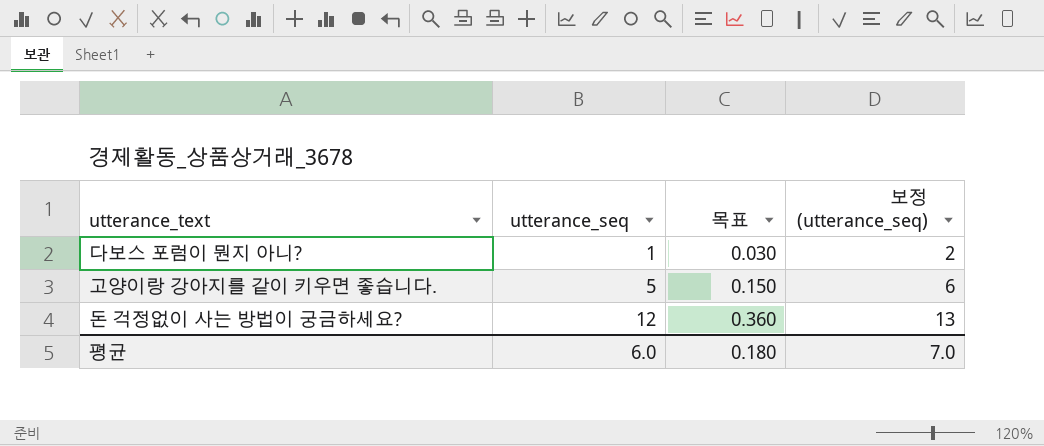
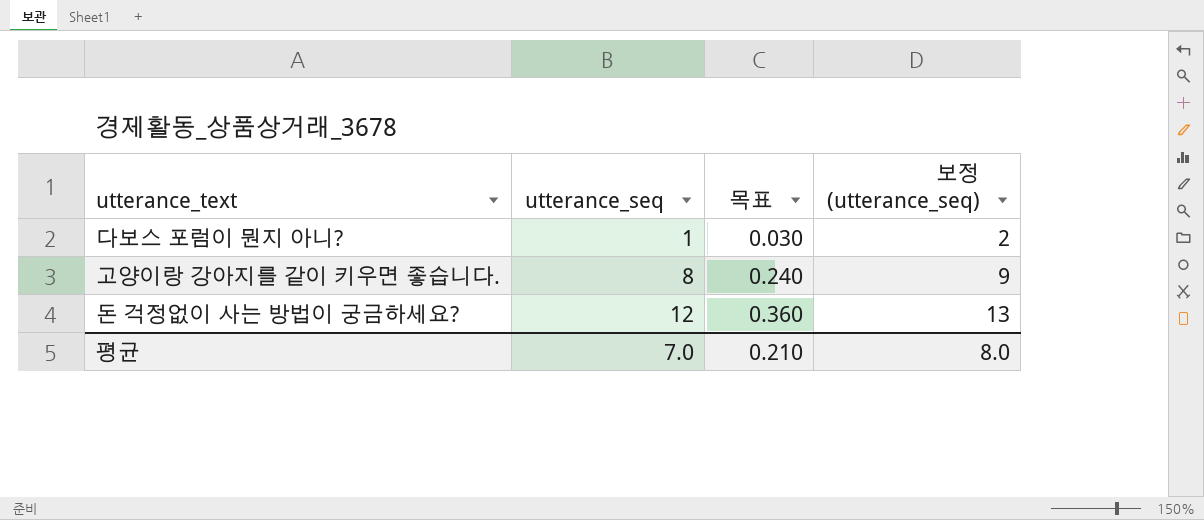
고양이랑 강아지를 같이 키우면 좋습니다. | utterance_seq: 5 -> 8
고양이랑 강아지를 같이 키우면 좋습니다. | 목표: 0.150 -> 0.240
고양이랑 강아지를 같이 키우면 좋습니다. | 보정 (utterance_seq): 6 -> 9
평균 | utterance_seq: 6.0 -> 7.0
평균 | 목표: 0.180 -> 0.210
평균 | 보정 (utterance_seq): 7.0 -> 8.0

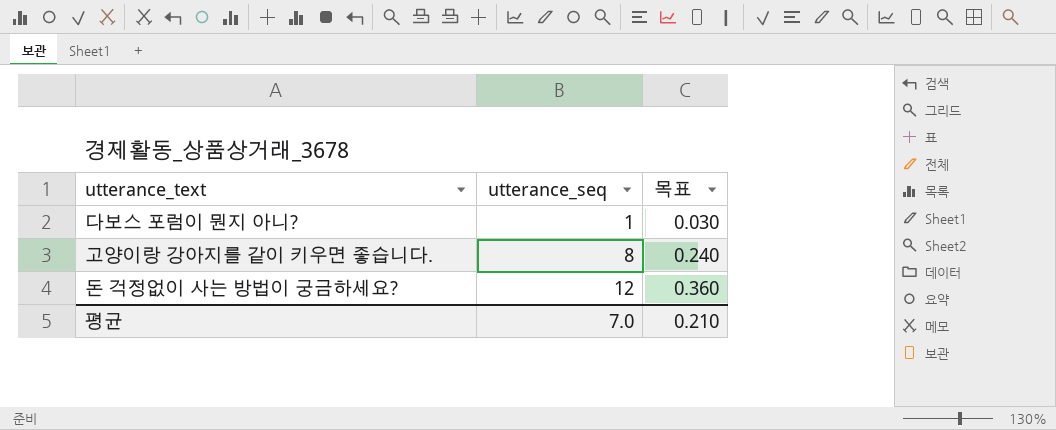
column 보정 (utterance_seq) | formula: [utterance_seq] + 1 -> none

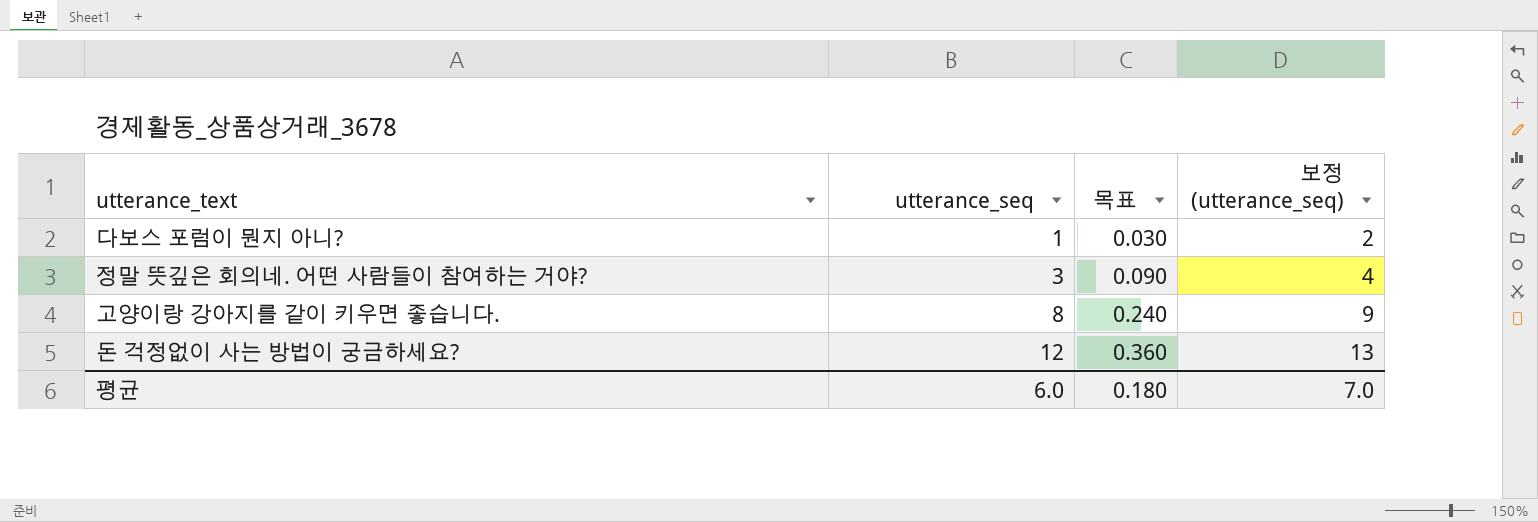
column 보정 (utterance_seq) | formula: none -> [utterance_seq] + 1
row 정말 뜻깊은 회의네. 어떤 사람들이 참여하는 거야?: none -> 3 | 0.090 | 4
평균 | utterance_seq: 7.0 -> 6.0
평균 | 목표: 0.210 -> 0.180

